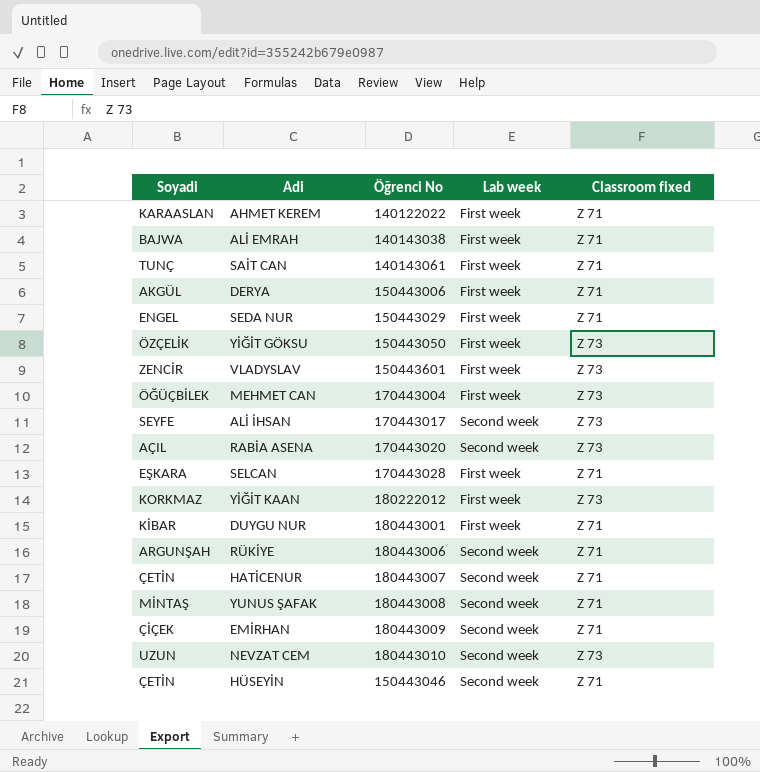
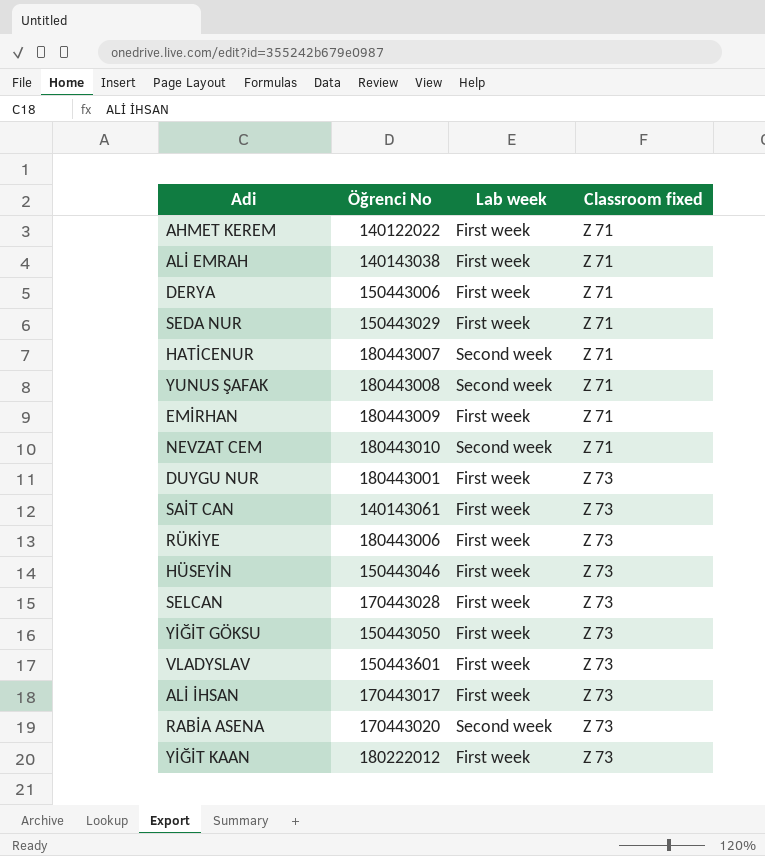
row order: none -> Classroom fixed ascending
column Soyadi | position: 1 -> none
row MEHMET CAN: ÖĞÜÇBİLEK | 170443004 | First week | Z 73 -> none
EMİRHAN | Lab week: Second week -> First week
NEVZAT CEM | Classroom fixed: Z 73 -> Z 71
DUYGU NUR | Classroom fixed: Z 71 -> Z 73
SAİT CAN | Classroom fixed: Z 71 -> Z 73
RÜKİYE | Lab week: Second week -> First week
RÜKİYE | Classroom fixed: Z 71 -> Z 73
HÜSEYİN | Lab week: Second week -> First week
HÜSEYİN | Classroom fixed: Z 71 -> Z 73
SELCAN | Classroom fixed: Z 71 -> Z 73
ALİ İHSAN | Lab week: Second week -> First week

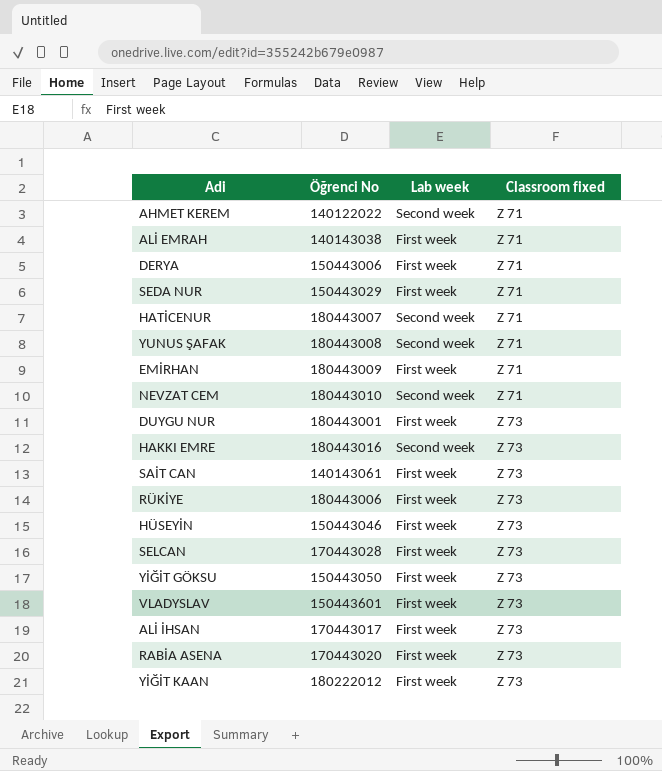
AHMET KEREM | Lab week: First week -> Second week
row HAKKI EMRE: none -> 180443016 | Second week | Z 73
RABİA ASENA | Lab week: Second week -> First week

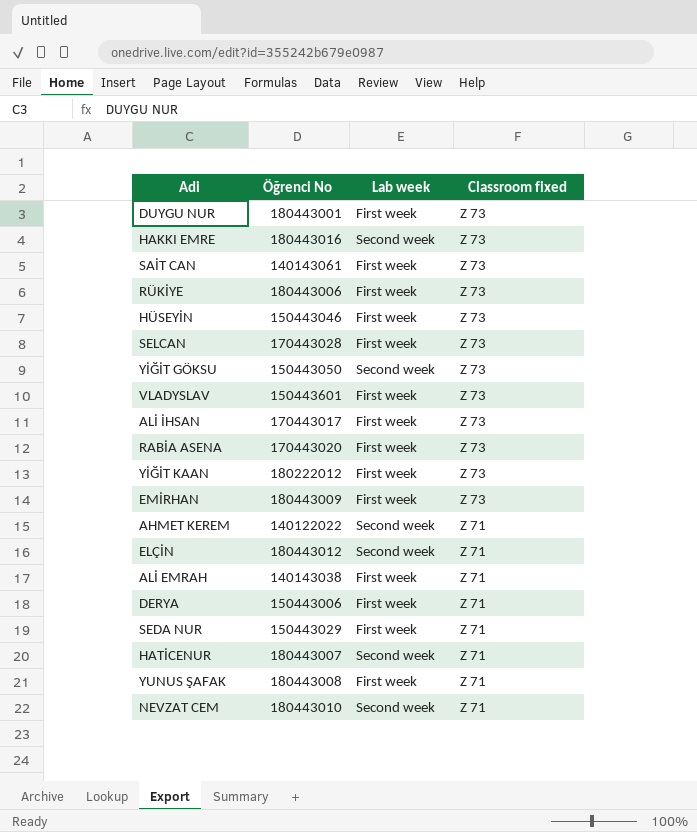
row order: Classroom fixed ascending -> Classroom fixed descending
YİĞİT GÖKSU | Lab week: First week -> Second week
EMİRHAN | Classroom fixed: Z 71 -> Z 73
row ELÇİN: none -> 180443012 | Second week | Z 71
YUNUS ŞAFAK | Lab week: Second week -> First week

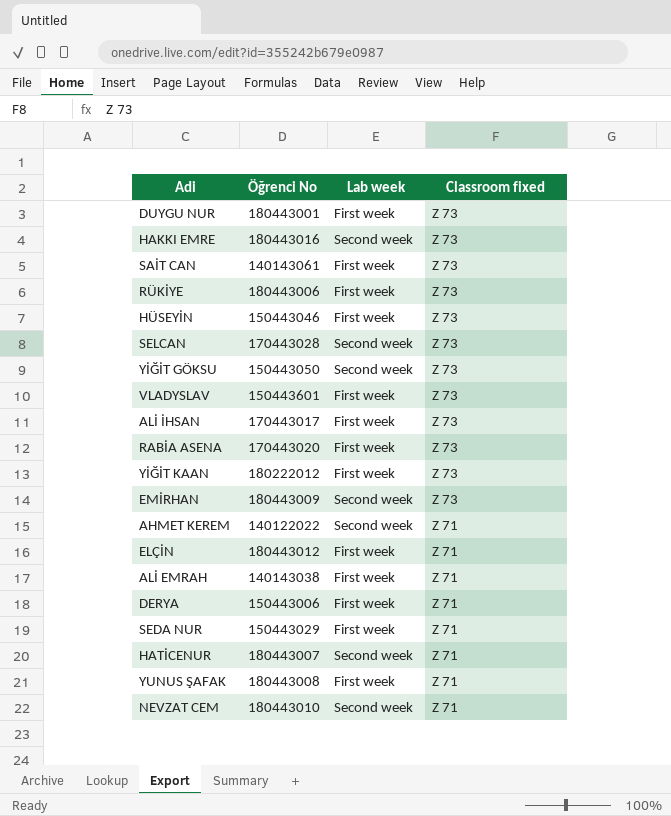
SELCAN | Lab week: First week -> Second week
EMİRHAN | Lab week: First week -> Second week
ELÇİN | Lab week: Second week -> First week

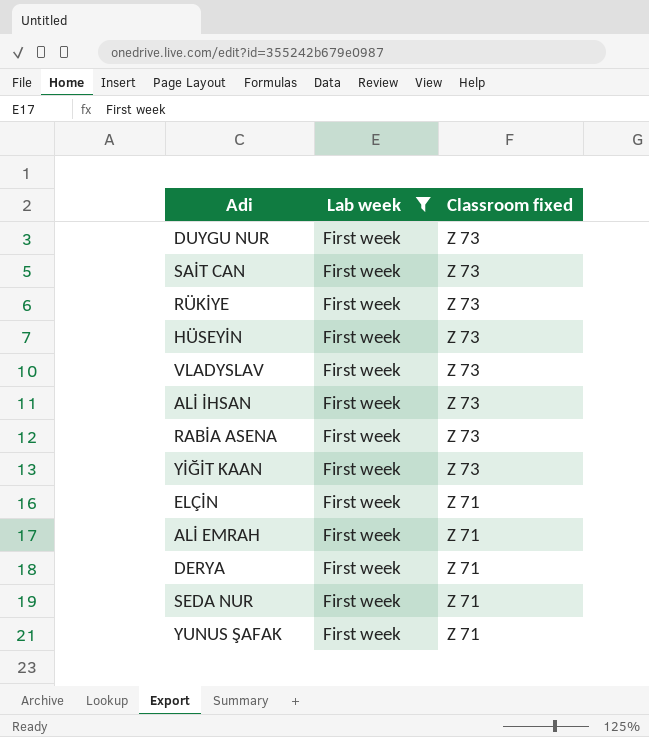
filter: none -> Lab week = First week
column Öğrenci No | position: 2 -> none

